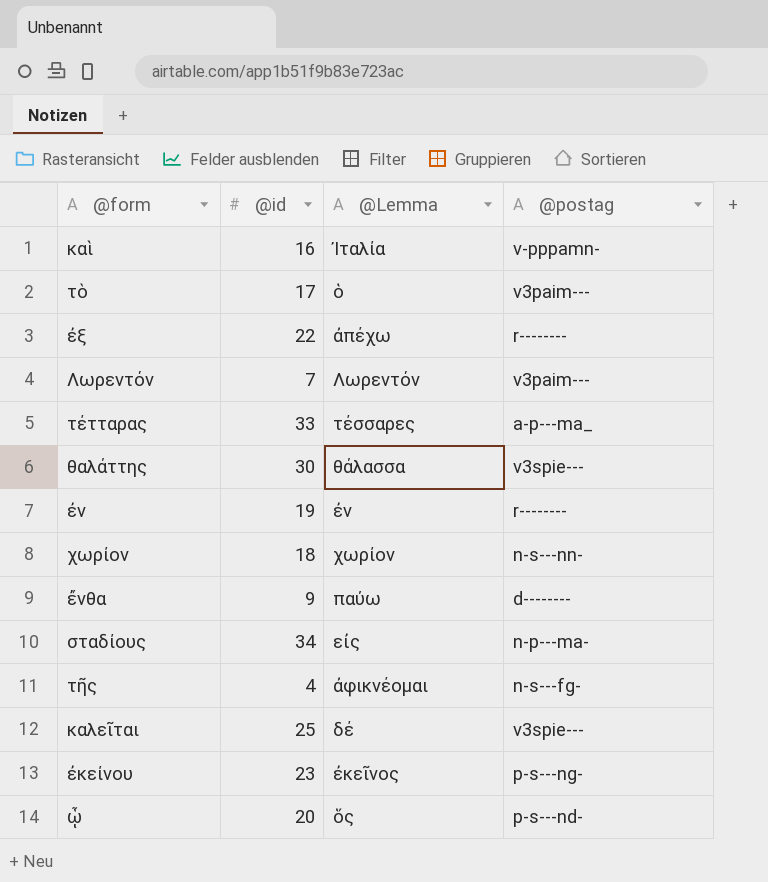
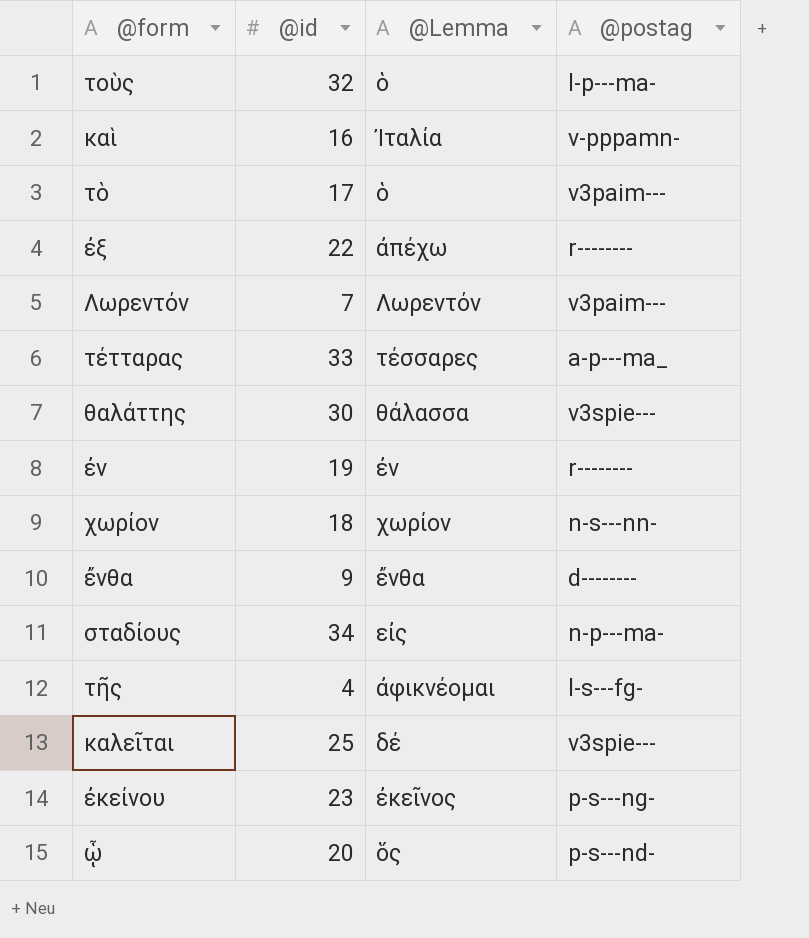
row τοὺς: none -> 32 | ὁ | l-p---ma-
ἔνθα | @Lemma: παύω -> ἔνθα
τῆς | @postag: n-s---fg- -> l-s---fg-

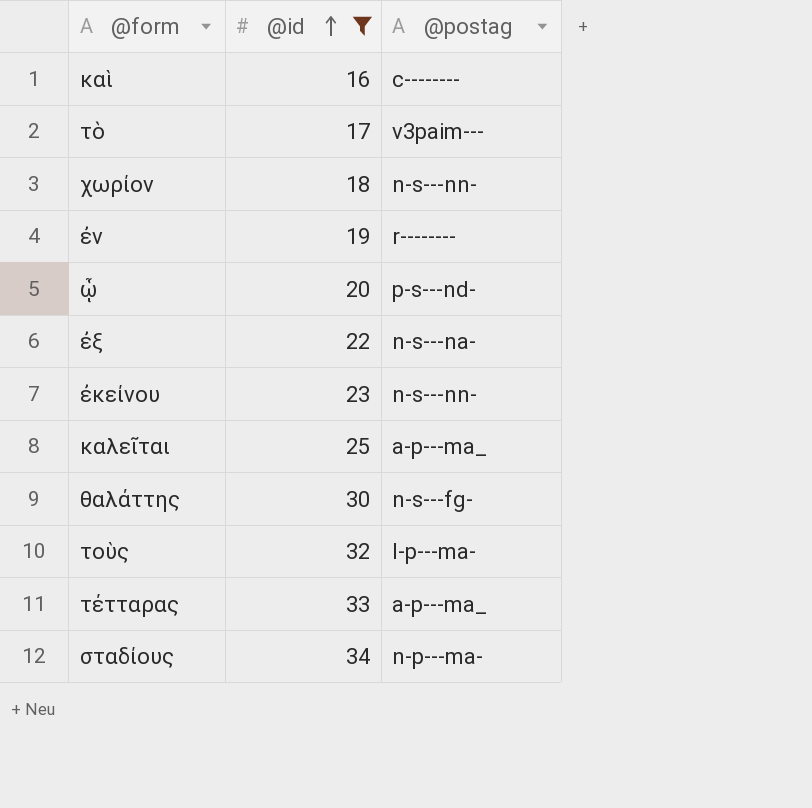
filter: none -> @id >= 16
row order: none -> @id ascending
column @Lemma | position: 3 -> none
καὶ | @postag: v-pppamn- -> c--------
ἐξ | @postag: r-------- -> n-s---na-
ἐκείνου | @postag: p-s---ng- -> n-s---nn-
καλεῖται | @postag: v3spie--- -> a-p---ma_
θαλάττης | @postag: v3spie--- -> n-s---fg-

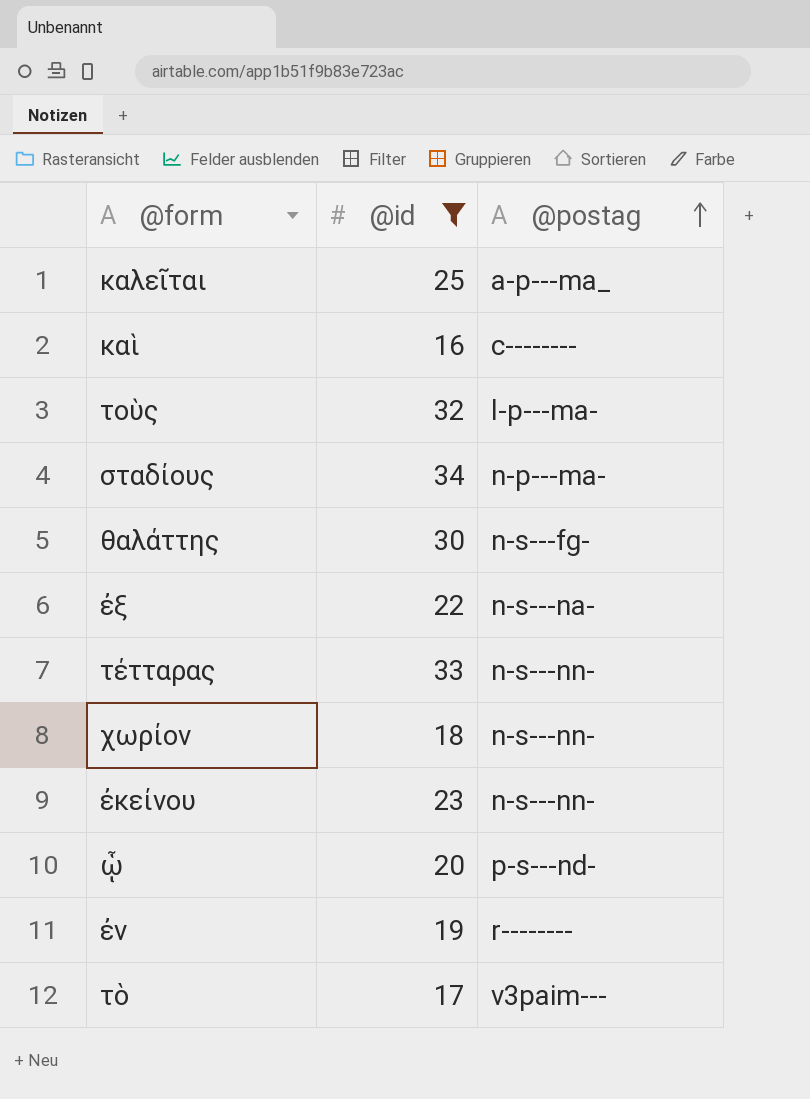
row order: @id ascending -> @postag ascending
τέτταρας | @postag: a-p---ma_ -> n-s---nn-

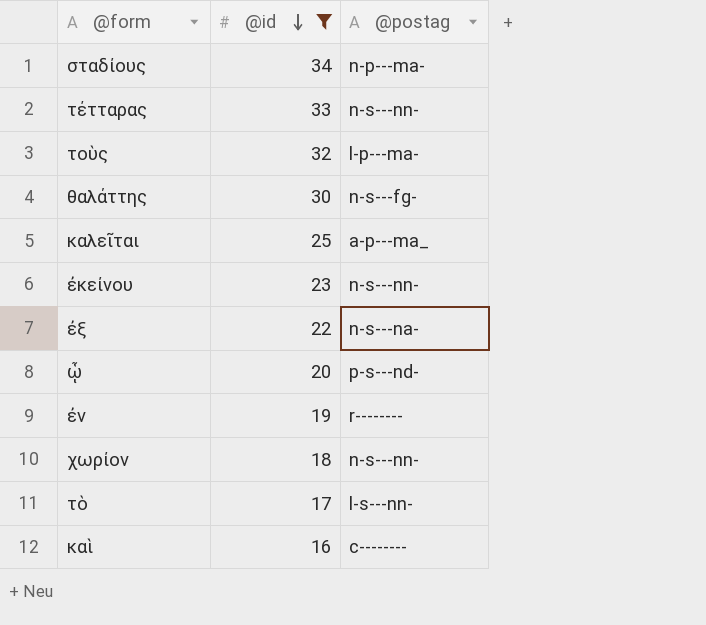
row order: @postag ascending -> @id descending
τὸ | @postag: v3paim--- -> l-s---nn-

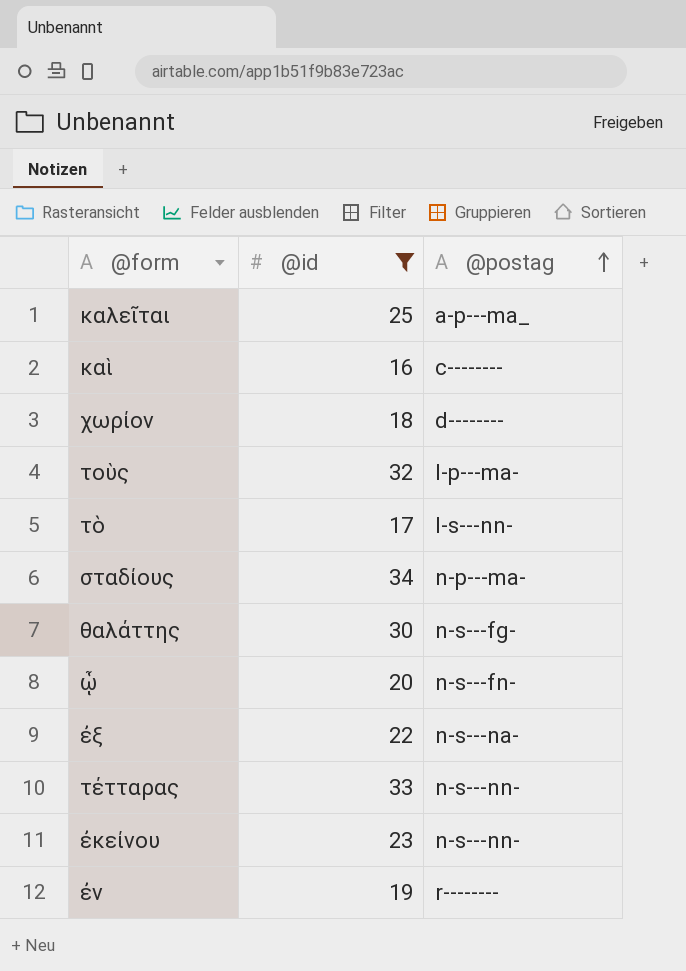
row order: @id descending -> @postag ascending
χωρίον | @postag: n-s---nn- -> d--------
ᾧ | @postag: p-s---nd- -> n-s---fn-

